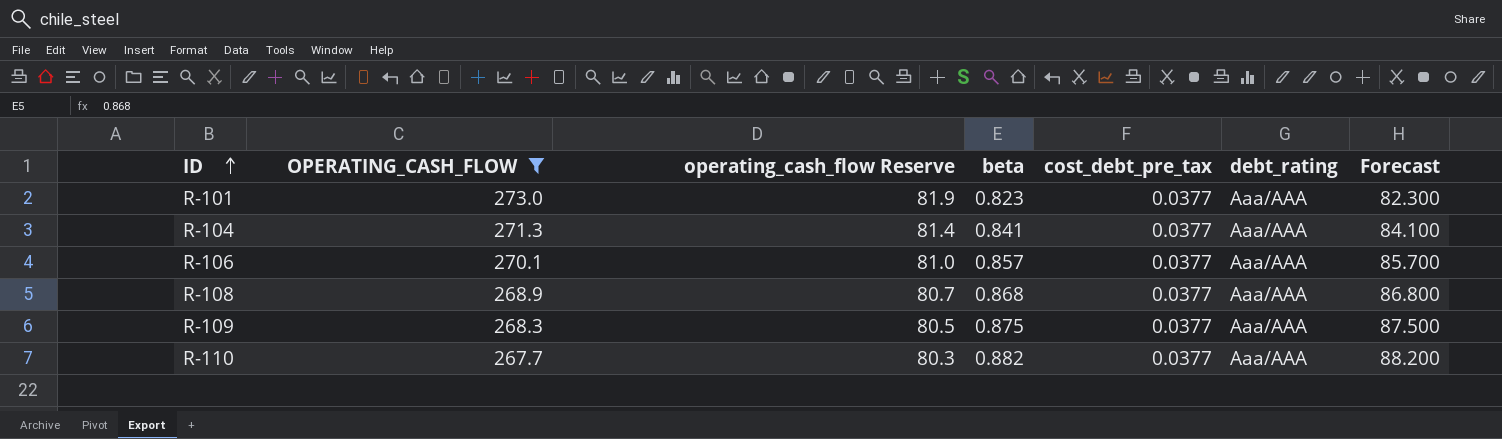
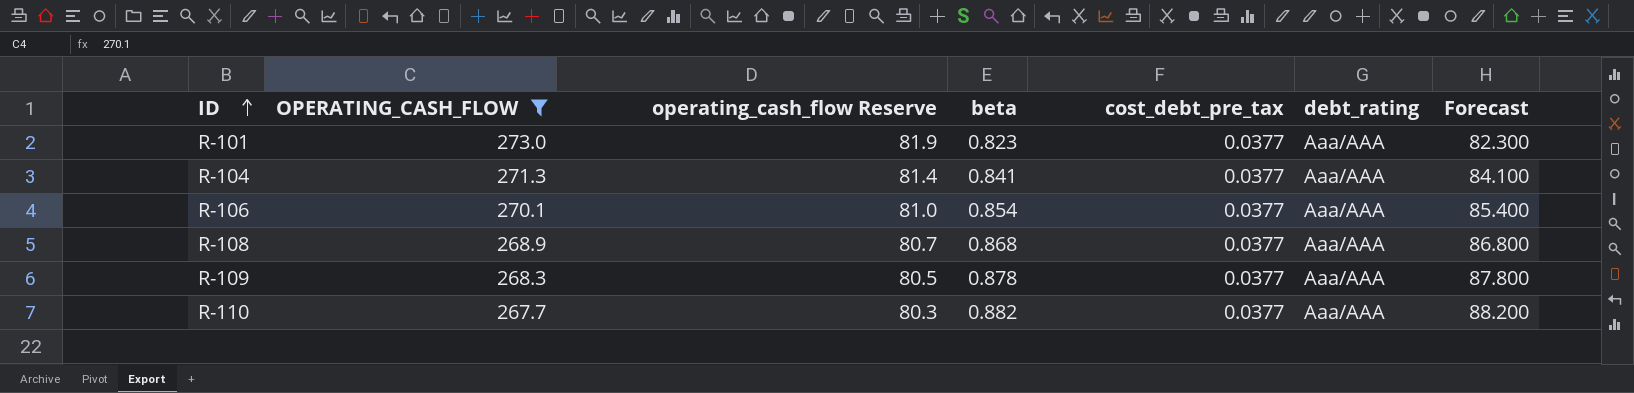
R-106 | beta: 0.857 -> 0.854
R-106 | Forecast: 85.700 -> 85.400
R-109 | beta: 0.875 -> 0.878
R-109 | Forecast: 87.500 -> 87.800

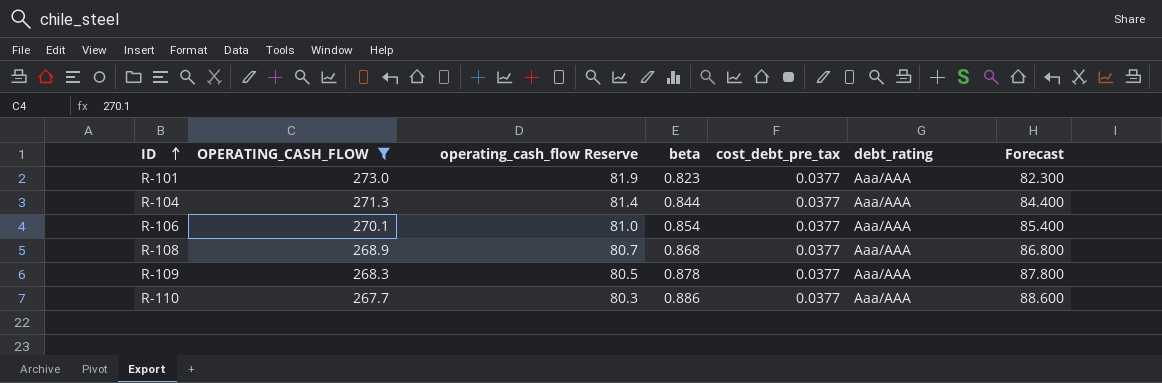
R-104 | beta: 0.841 -> 0.844
R-104 | Forecast: 84.100 -> 84.400
R-110 | beta: 0.882 -> 0.886
R-110 | Forecast: 88.200 -> 88.600

